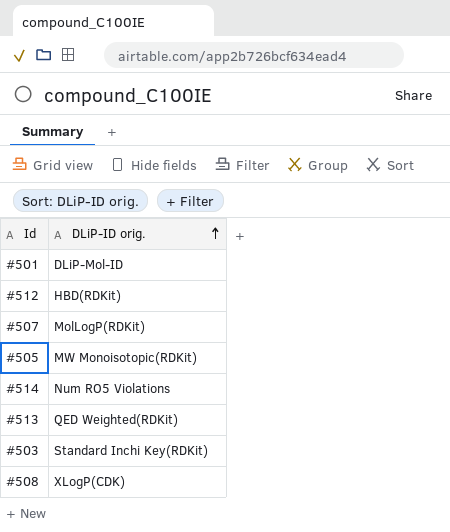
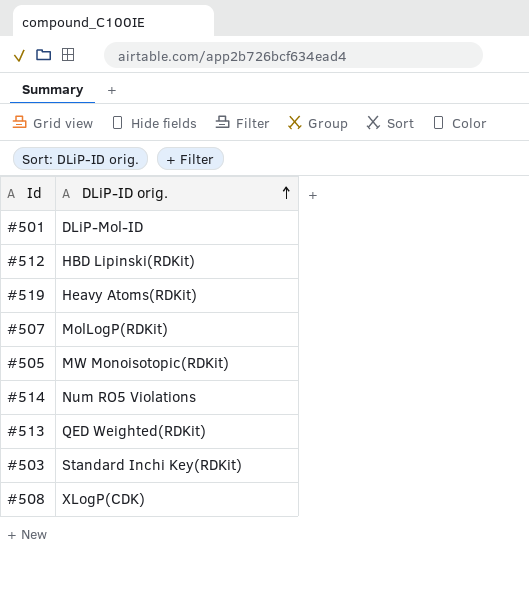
#512 | DLiP-ID orig.: HBD(RDKit) -> HBD Lipinski(RDKit)
row #519: none -> Heavy Atoms(RDKit)

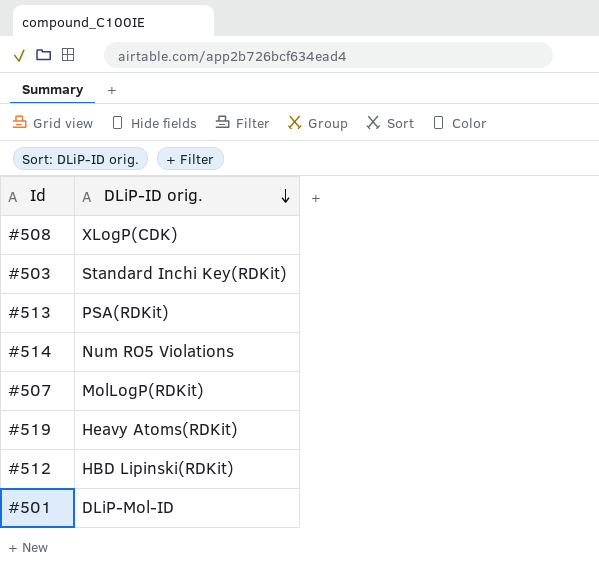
row order: DLiP-ID orig. ascending -> DLiP-ID orig. descending
row #505: MW Monoisotopic(RDKit) -> none
#513 | DLiP-ID orig.: QED Weighted(RDKit) -> PSA(RDKit)

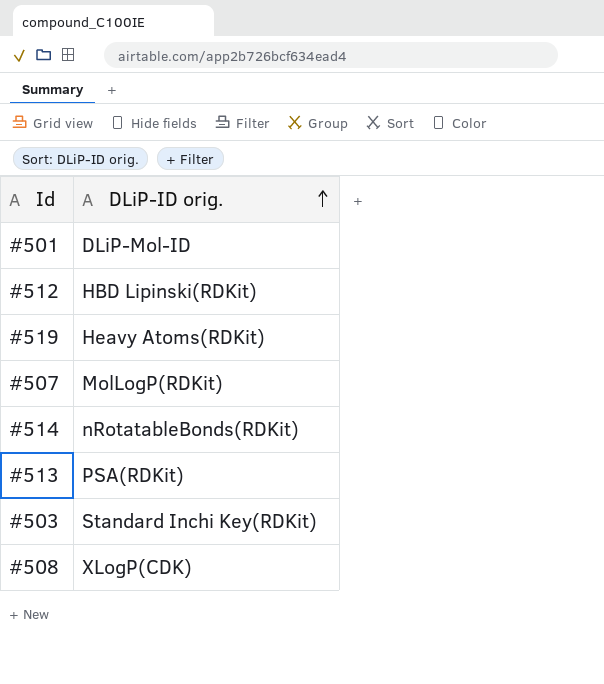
row order: DLiP-ID orig. descending -> DLiP-ID orig. ascending
#514 | DLiP-ID orig.: Num RO5 Violations -> nRotatableBonds(RDKit)

